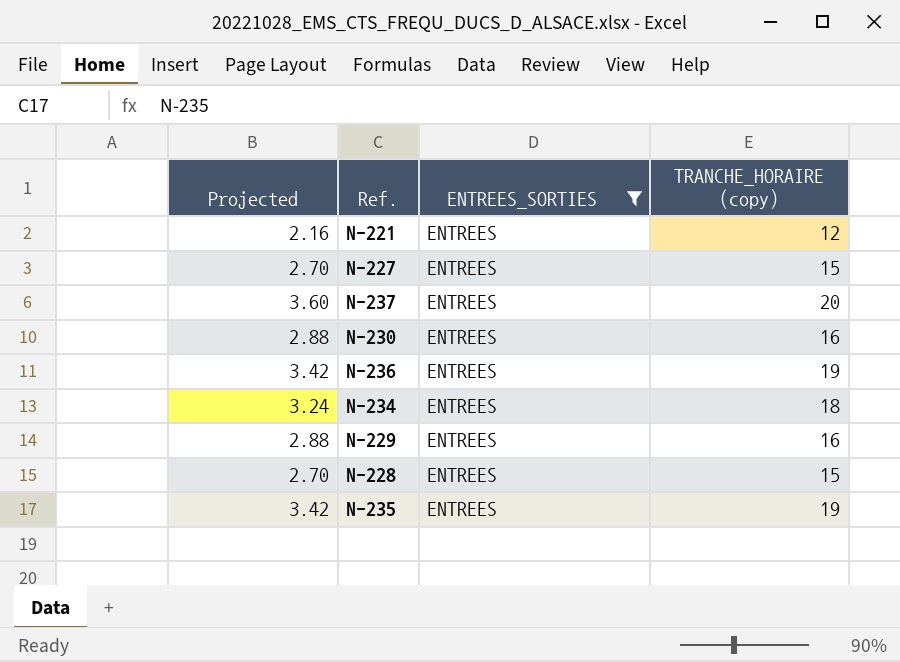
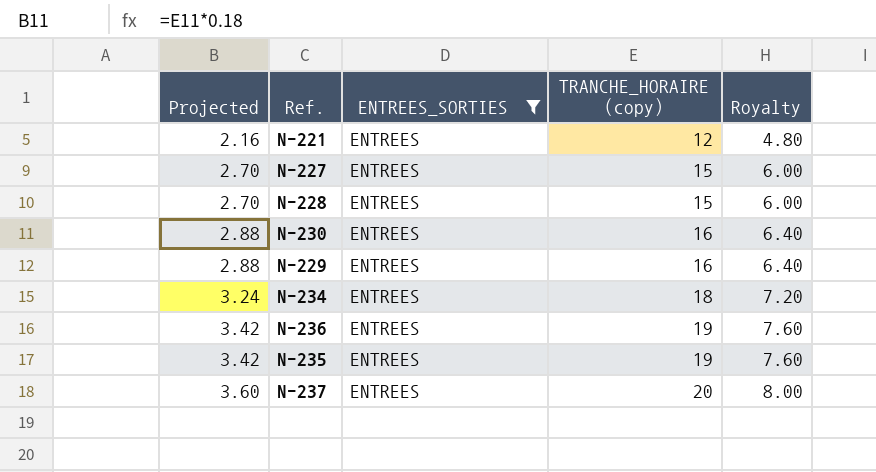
row order: none -> Projected ascending
column Royalty | formula: none -> [TRANCHE_HORAIRE (copy)] * 0.4

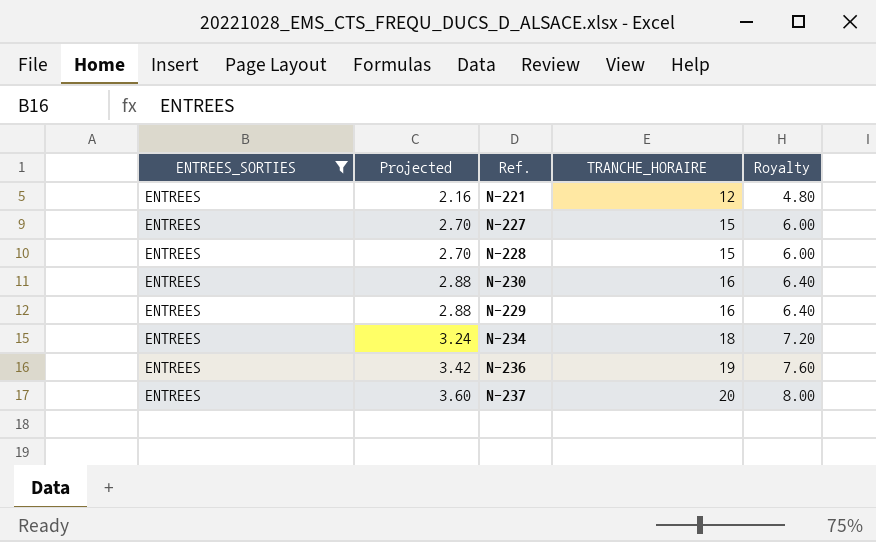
column ENTREES_SORTIES | position: 3 -> 1
column name: TRANCHE_HORAIRE (copy) -> TRANCHE_HORAIRE
row N-235: 3.42 | ENTREES | 19 | 7.60 -> none

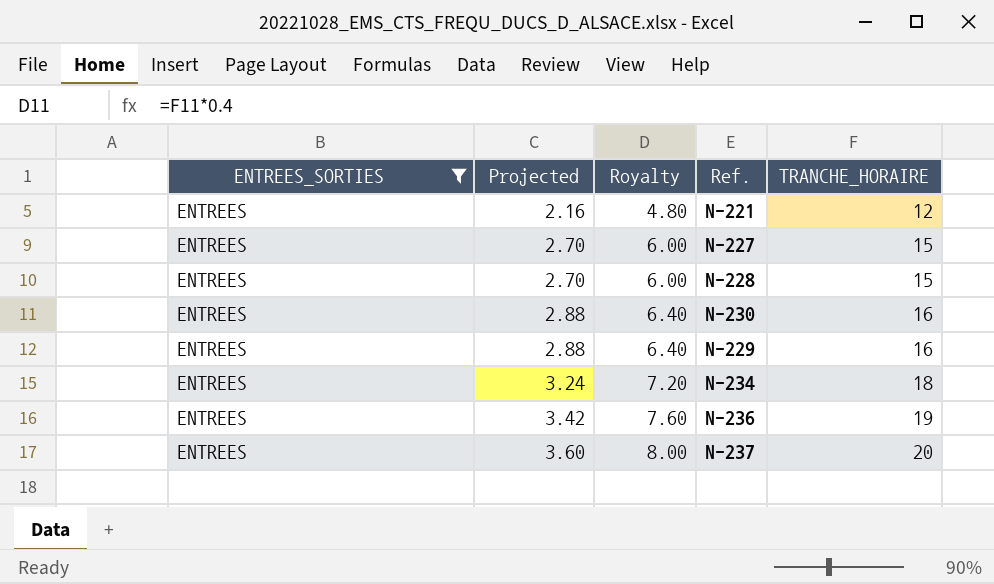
column Royalty | position: 5 -> 3

